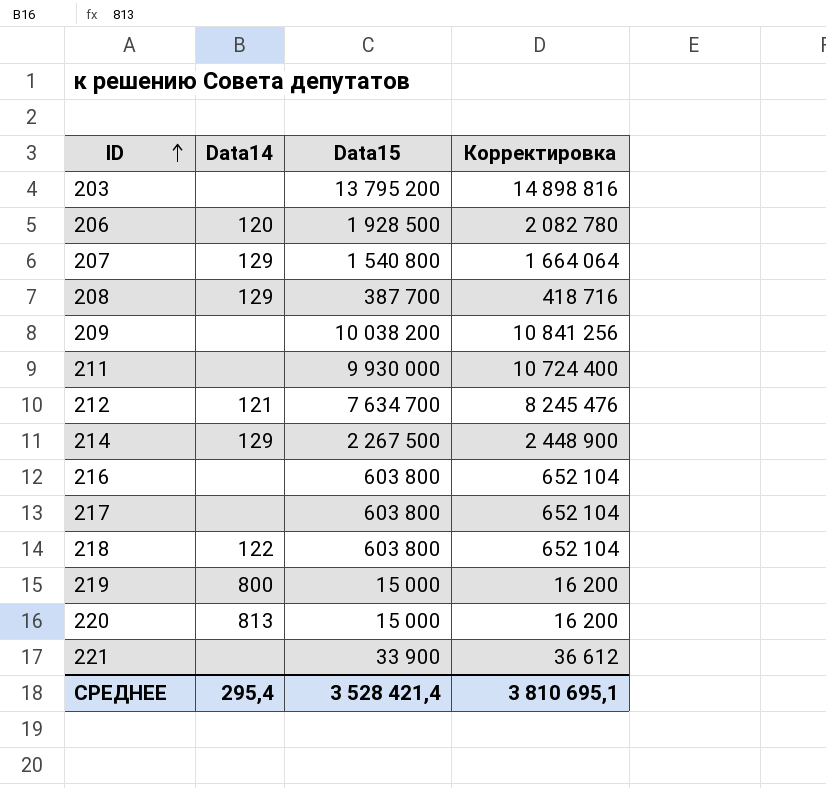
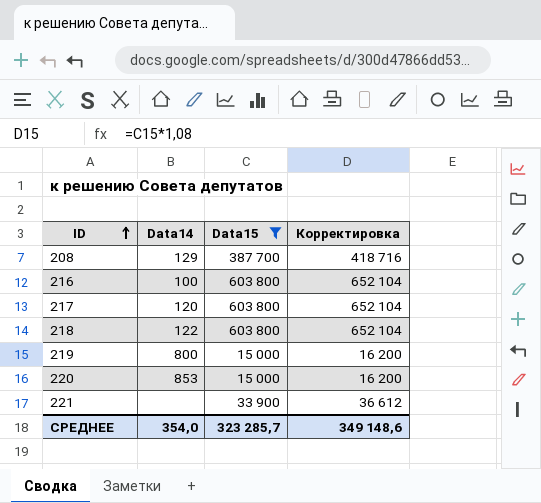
filter: none -> Data15 <= 603 800
216 | Data14: none -> 100
217 | Data14: none -> 120
220 | Data14: 813 -> 853
СРЕДНЕЕ | Data14: 295,4 -> 354,0
СРЕДНЕЕ | Data15: 3 528 421,4 -> 323 285,7
СРЕДНЕЕ | Корректировка: 3 810 695,1 -> 349 148,6

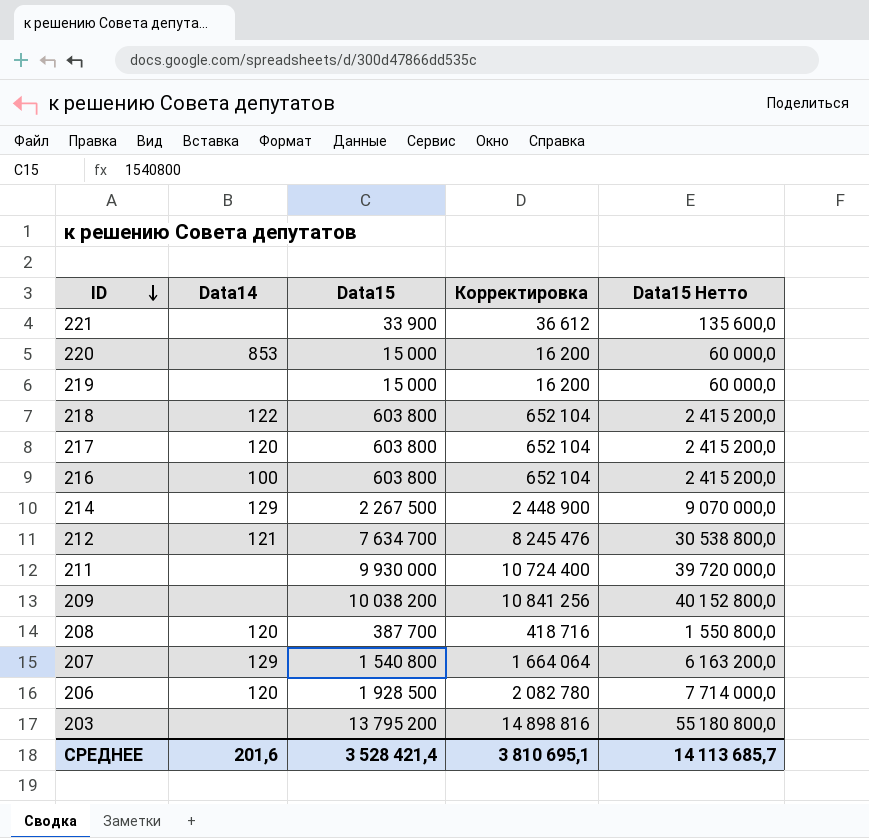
filter: Data15 <= 603 800 -> none
row order: ID ascending -> ID descending
column Data15 Нетто | formula: none -> [Data15] * 4
219 | Data14: 800 -> none
208 | Data14: 129 -> 120
СРЕДНЕЕ | Data14: 354,0 -> 201,6
СРЕДНЕЕ | Data15: 323 285,7 -> 3 528 421,4
СРЕДНЕЕ | Корректировка: 349 148,6 -> 3 810 695,1

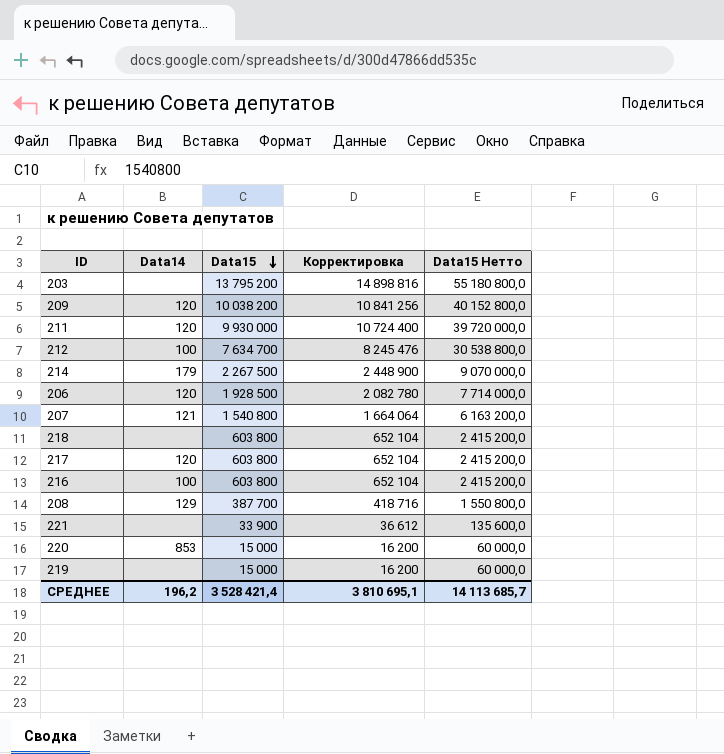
row order: ID descending -> Data15 descending
209 | Data14: none -> 120
211 | Data14: none -> 120
212 | Data14: 121 -> 100
214 | Data14: 129 -> 179
207 | Data14: 129 -> 121
218 | Data14: 122 -> none
208 | Data14: 120 -> 129
СРЕДНЕЕ | Data14: 201,6 -> 196,2

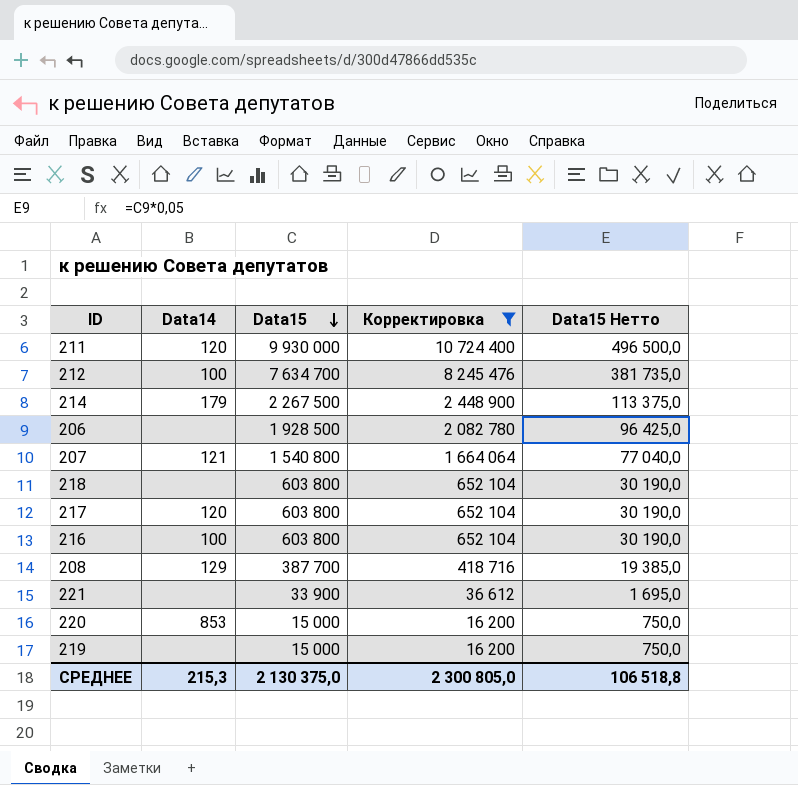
filter: none -> Корректировка <= 10 724 400
column Data15 Нетто | formula: [Data15] * 4 -> [Data15] * 0,05
206 | Data14: 120 -> none
СРЕДНЕЕ | Data14: 196,2 -> 215,3
СРЕДНЕЕ | Data15: 3 528 421,4 -> 2 130 375,0
СРЕДНЕЕ | Корректировка: 3 810 695,1 -> 2 300 805,0
СРЕДНЕЕ | Data15 Нетто: 14 113 685,7 -> 106 518,8

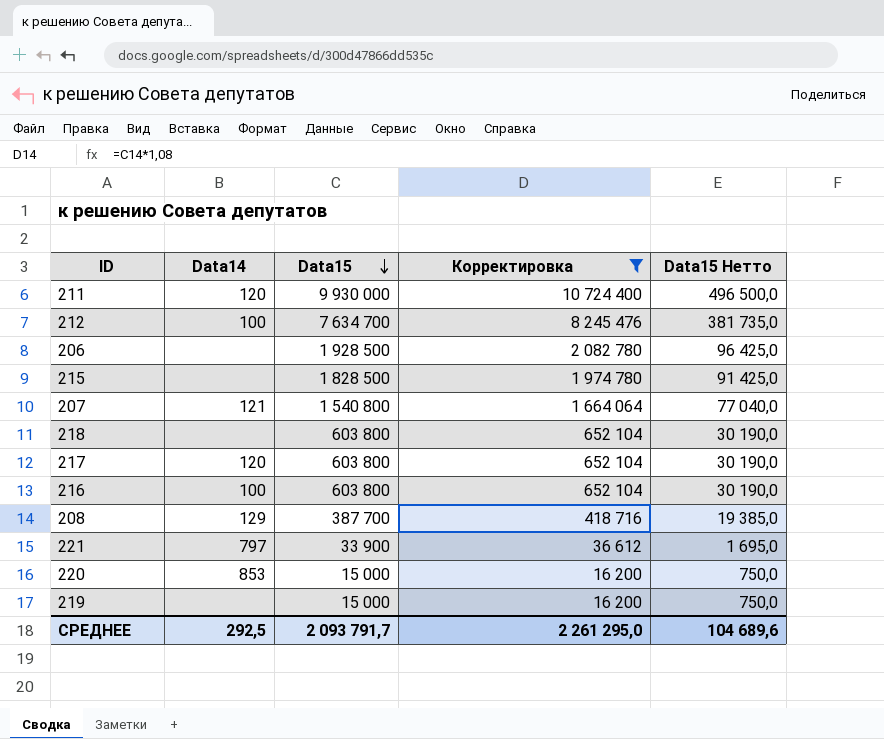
row 214: 179 | 2 267 500 | 2 448 900 | 113 375,0 -> none
row 215: none -> none | 1 828 500 | 1 974 780 | 91 425,0
221 | Data14: none -> 797
СРЕДНЕЕ | Data14: 215,3 -> 292,5
СРЕДНЕЕ | Data15: 2 130 375,0 -> 2 093 791,7
СРЕДНЕЕ | Корректировка: 2 300 805,0 -> 2 261 295,0
СРЕДНЕЕ | Data15 Нетто: 106 518,8 -> 104 689,6

